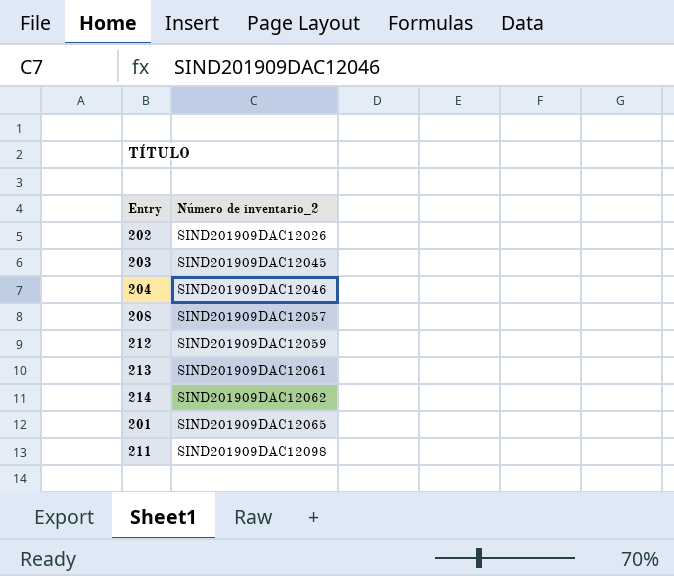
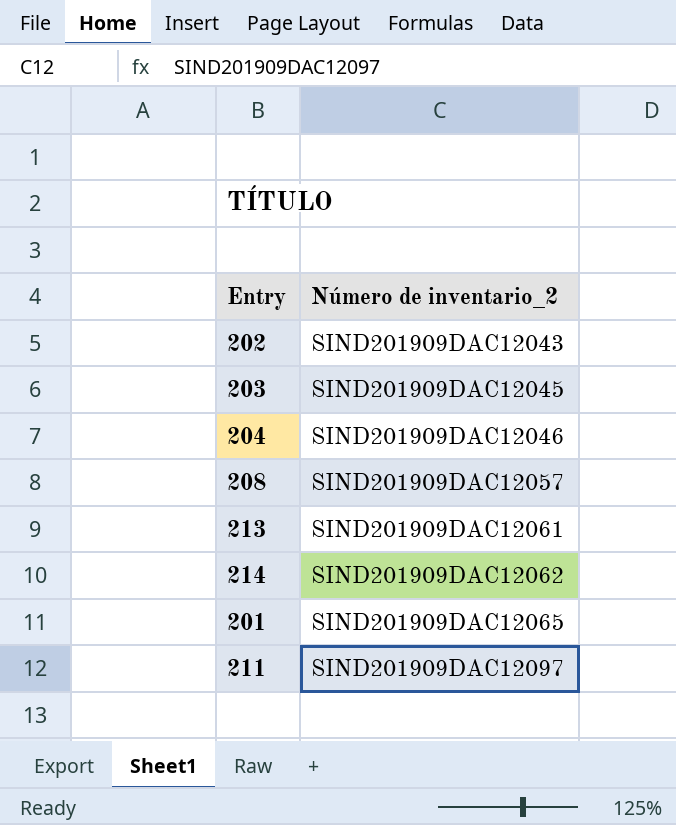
row 212: SIND201909DAC12059 -> none
202 | Número de inventario_2: SIND201909DAC12026 -> SIND201909DAC12043
211 | Número de inventario_2: SIND201909DAC12098 -> SIND201909DAC12097

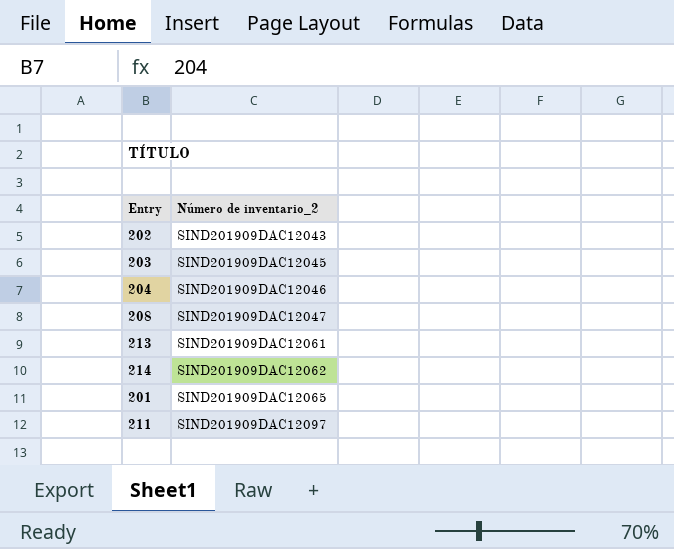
208 | Número de inventario_2: SIND201909DAC12057 -> SIND201909DAC12047

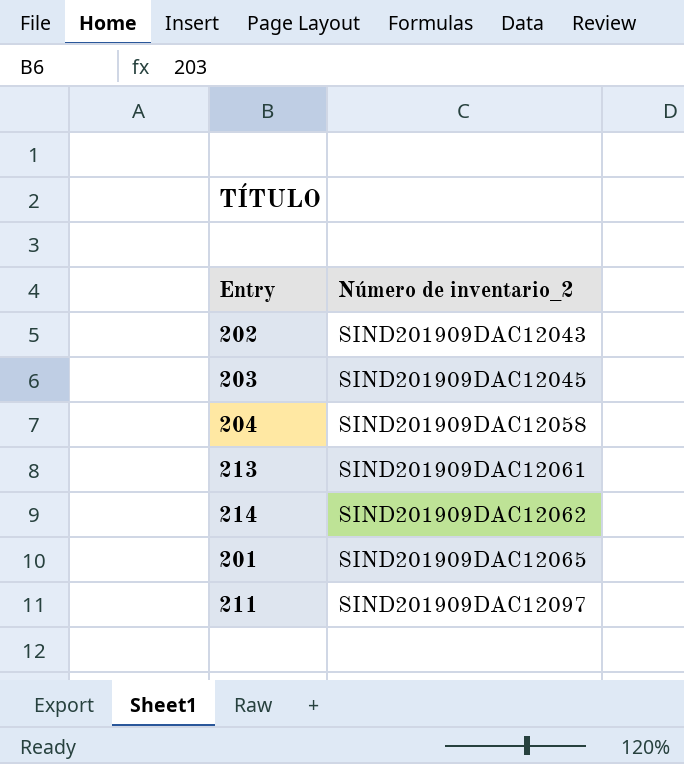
row 208: SIND201909DAC12047 -> none
204 | Número de inventario_2: SIND201909DAC12046 -> SIND201909DAC12058

